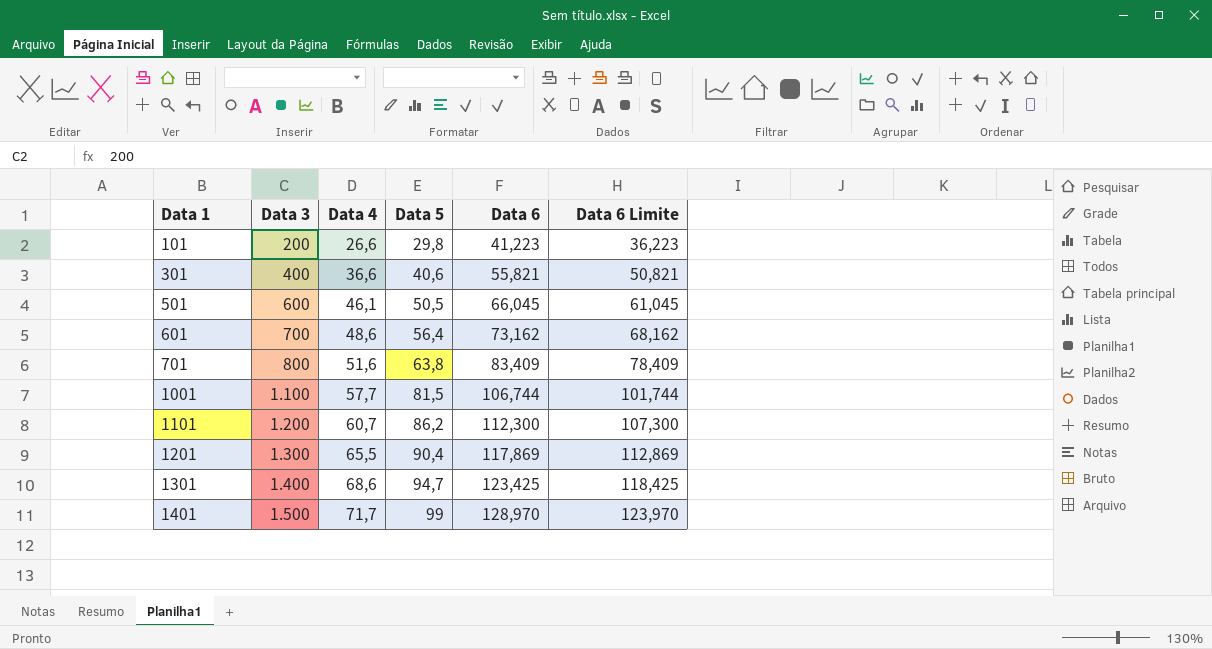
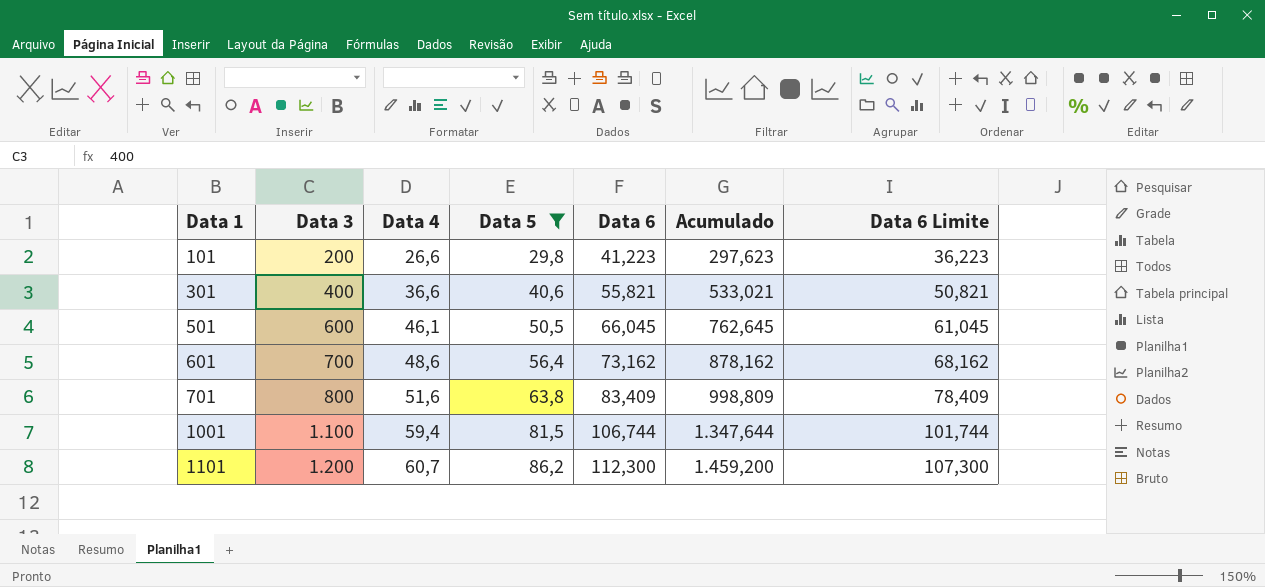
filter: none -> Data 5 <= 86,2
column Acumulado | formula: none -> [Data 3] + [Data 4] + [Data 5] + [Data 6]
1001 | Data 4: 57,7 -> 59,4

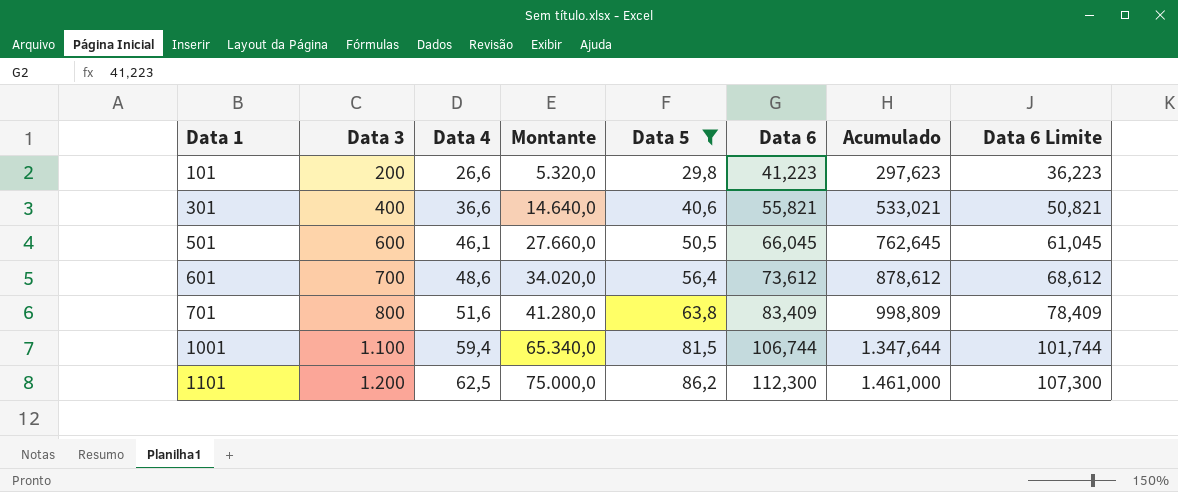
column Montante | formula: none -> [Data 3] * [Data 4]
601 | Data 6: 73,162 -> 73,612
601 | Acumulado: 878,162 -> 878,612
601 | Data 6 Limite: 68,162 -> 68,612
1101 | Data 4: 60,7 -> 62,5
1101 | Acumulado: 1.459,200 -> 1.461,000

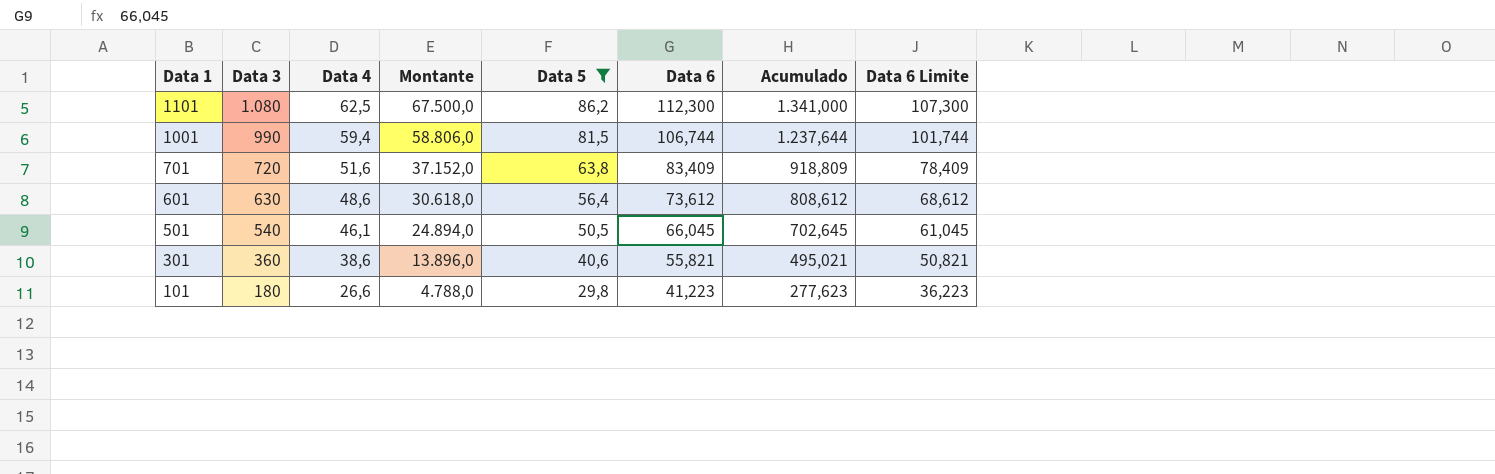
row order: Data 1 ascending -> Data 1 descending
1101 | Data 3: 1.200 -> 1.080
1101 | Montante: 75.000,0 -> 67.500,0
1101 | Acumulado: 1.461,000 -> 1.341,000
1001 | Data 3: 1.100 -> 990
1001 | Montante: 65.340,0 -> 58.806,0
1001 | Acumulado: 1.347,644 -> 1.237,644
701 | Data 3: 800 -> 720
701 | Montante: 41.280,0 -> 37.152,0
701 | Acumulado: 998,809 -> 918,809
601 | Data 3: 700 -> 630
601 | Montante: 34.020,0 -> 30.618,0
601 | Acumulado: 878,612 -> 808,612
501 | Data 3: 600 -> 540
501 | Montante: 27.660,0 -> 24.894,0
501 | Acumulado: 762,645 -> 702,645
301 | Data 3: 400 -> 360
301 | Data 4: 36,6 -> 38,6
301 | Montante: 14.640,0 -> 13.896,0
301 | Acumulado: 533,021 -> 495,021
101 | Data 3: 200 -> 180
101 | Montante: 5.320,0 -> 4.788,0
101 | Acumulado: 297,623 -> 277,623

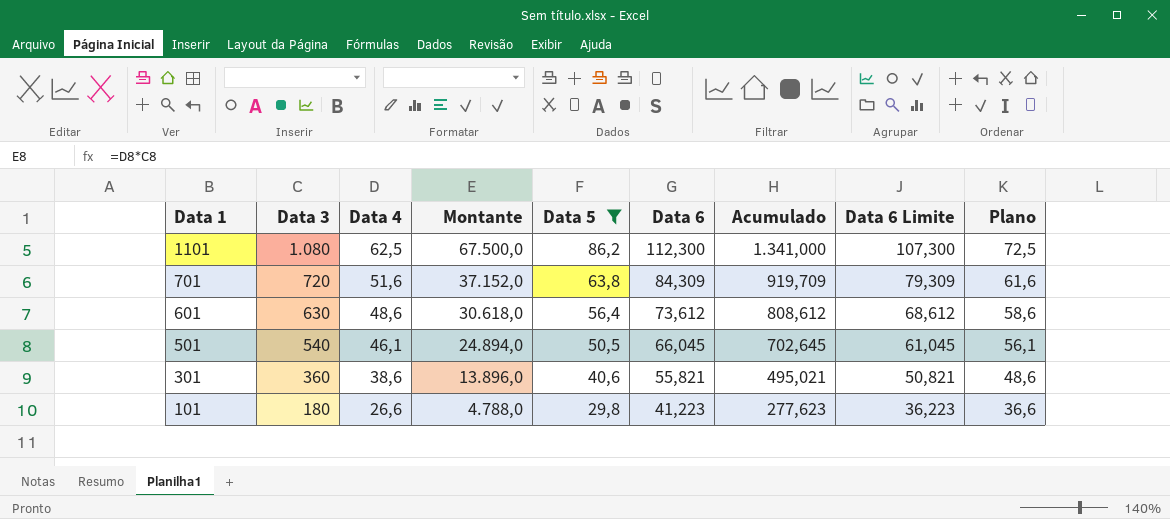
column Plano | formula: none -> [Data 4] + 10
row 1001: 990 | 59,4 | 58.806,0 | 81,5 | 106,744 | 1.237,644 | 101,744 -> none
701 | Data 6: 83,409 -> 84,309
701 | Acumulado: 918,809 -> 919,709
701 | Data 6 Limite: 78,409 -> 79,309

